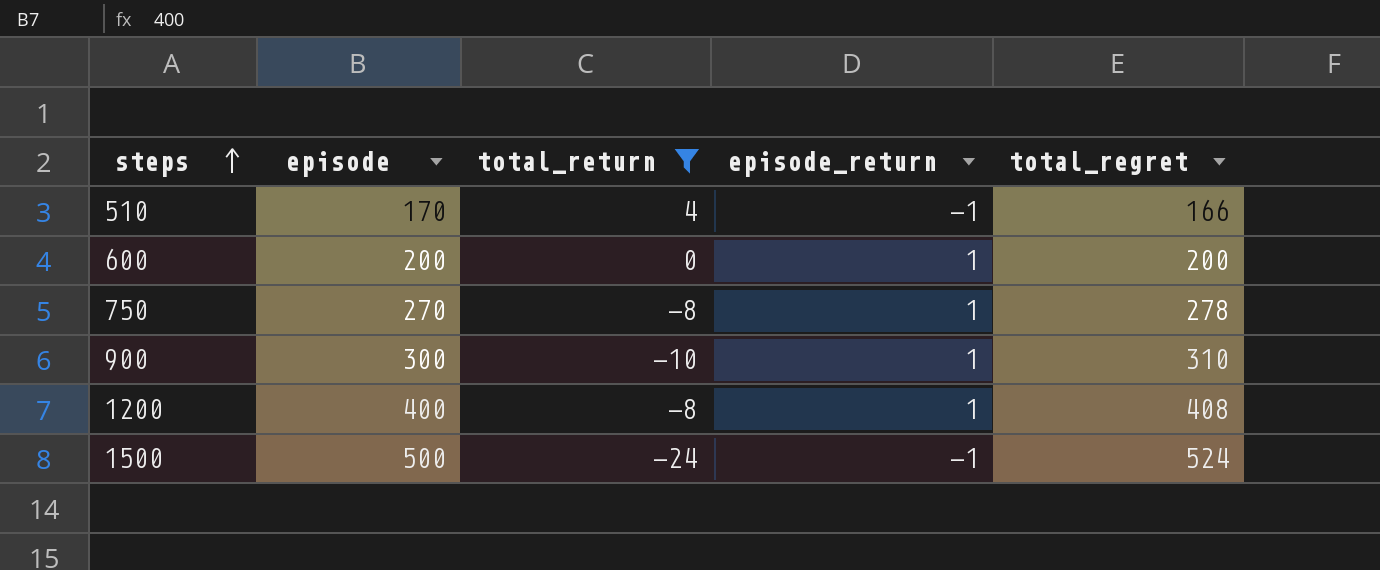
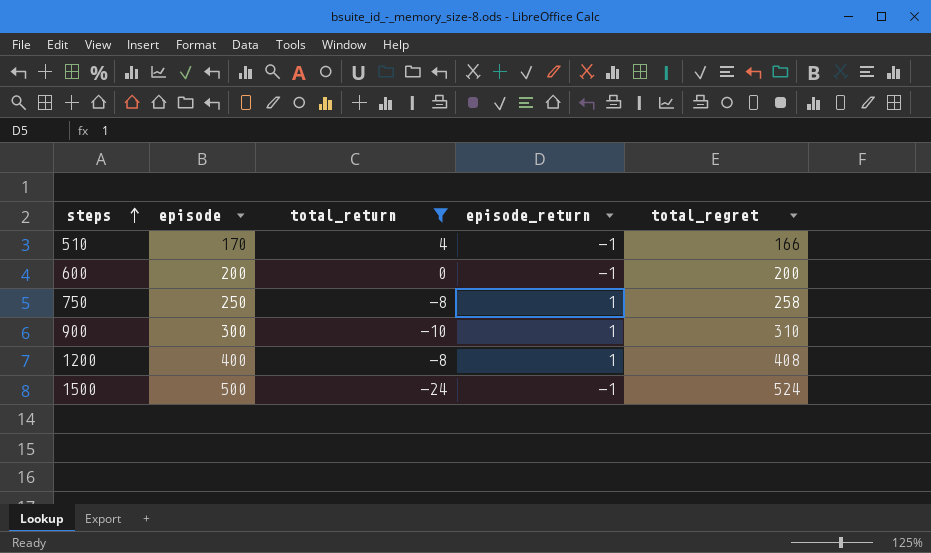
600 | episode_return: 1 -> -1
750 | episode: 270 -> 250
750 | total_regret: 278 -> 258

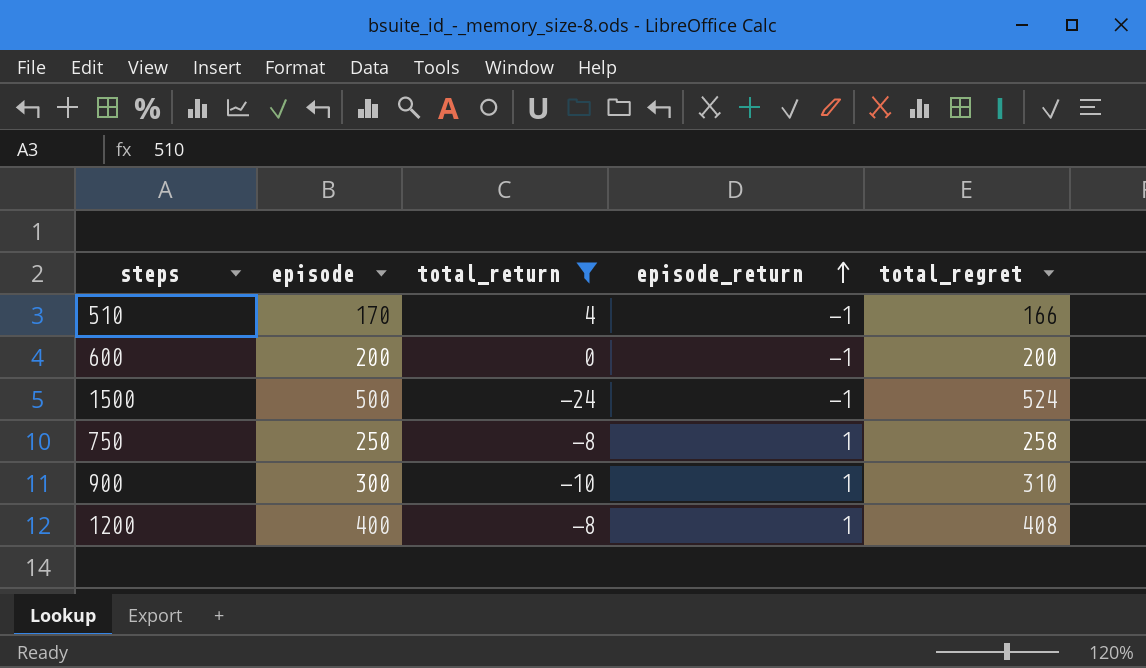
row order: steps ascending -> episode_return ascending

